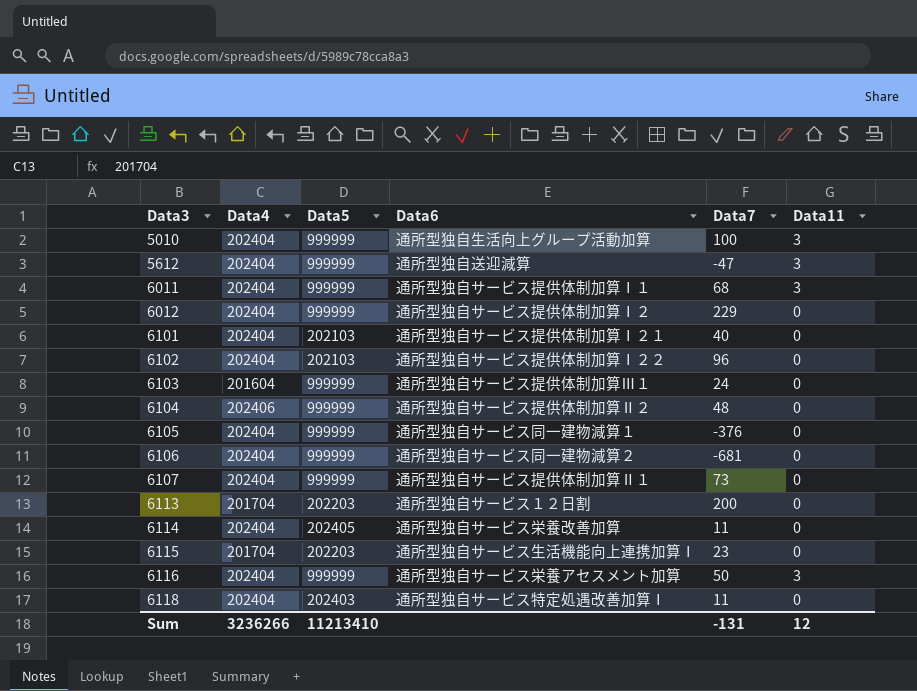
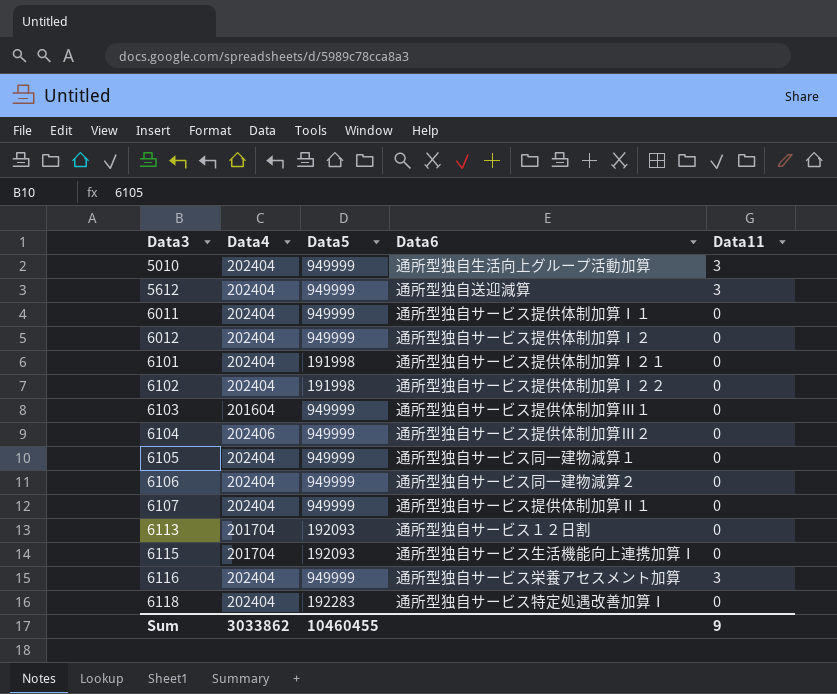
column Data7 | position: 5 -> none
row 6114: 202404 | 202405 | 通所型独自サービス栄養改善加算 | 11 | 0 -> none
5010 | Data5: 999999 -> 949999
5612 | Data5: 999999 -> 949999
6011 | Data5: 999999 -> 949999
6011 | Data11: 3 -> 0
6012 | Data5: 999999 -> 949999
6101 | Data5: 202103 -> 191998
6102 | Data5: 202103 -> 191998
6103 | Data5: 999999 -> 949999
6104 | Data5: 999999 -> 949999
6104 | Data6: 通所型独自サービス提供体制加算Ⅱ２ -> 通所型独自サービス提供体制加算Ⅲ２
6105 | Data5: 999999 -> 949999
6106 | Data5: 999999 -> 949999
6107 | Data5: 999999 -> 949999
6113 | Data5: 202203 -> 192093
6115 | Data5: 202203 -> 192093
6116 | Data5: 999999 -> 949999
6118 | Data5: 202403 -> 192283
Sum | Data4: 3236266 -> 3033862
Sum | Data5: 11213410 -> 10460455
Sum | Data11: 12 -> 9

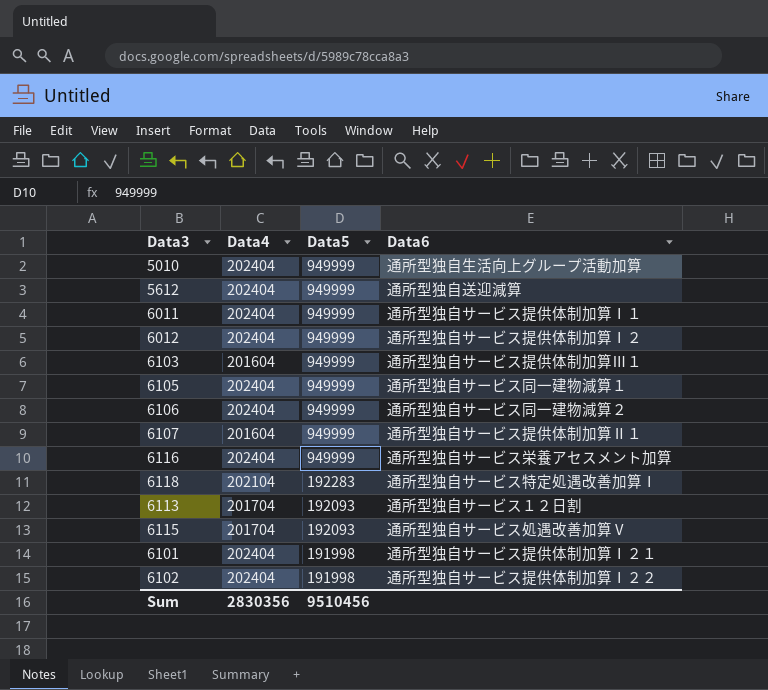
row order: Data3 ascending -> Data5 descending
column Data11 | position: 5 -> none
row 6104: 202406 | 949999 | 通所型独自サービス提供体制加算Ⅲ２ | 0 -> none
6107 | Data4: 202404 -> 201604
6118 | Data4: 202404 -> 202104
6115 | Data6: 通所型独自サービス生活機能向上連携加算Ⅰ -> 通所型独自サービス処遇改善加算Ⅴ
Sum | Data4: 3033862 -> 2830356
Sum | Data5: 10460455 -> 9510456

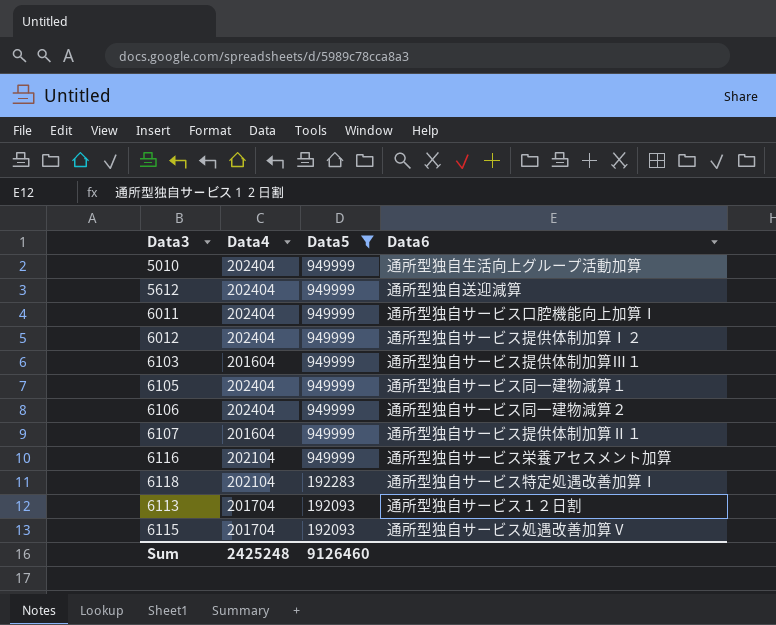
filter: none -> Data5 != 191998
6011 | Data6: 通所型独自サービス提供体制加算Ⅰ１ -> 通所型独自サービス口腔機能向上加算Ⅰ
6116 | Data4: 202404 -> 202104
Sum | Data4: 2830356 -> 2425248
Sum | Data5: 9510456 -> 9126460

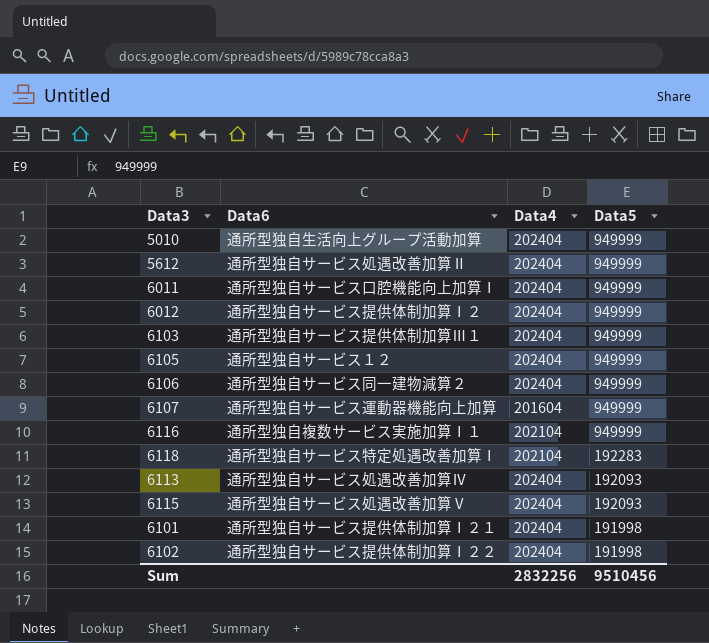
filter: Data5 != 191998 -> none
column Data6 | position: 4 -> 2
5612 | Data6: 通所型独自送迎減算 -> 通所型独自サービス処遇改善加算Ⅱ
6103 | Data4: 201604 -> 202404
6105 | Data6: 通所型独自サービス同一建物減算１ -> 通所型独自サービス１２
6107 | Data6: 通所型独自サービス提供体制加算Ⅱ１ -> 通所型独自サービス運動器機能向上加算
6116 | Data6: 通所型独自サービス栄養アセスメント加算 -> 通所型独自複数サービス実施加算Ⅰ１
6113 | Data6: 通所型独自サービス１２日割 -> 通所型独自サービス処遇改善加算Ⅳ
6113 | Data4: 201704 -> 202404
6115 | Data4: 201704 -> 202404
Sum | Data4: 2425248 -> 2832256
Sum | Data5: 9126460 -> 9510456

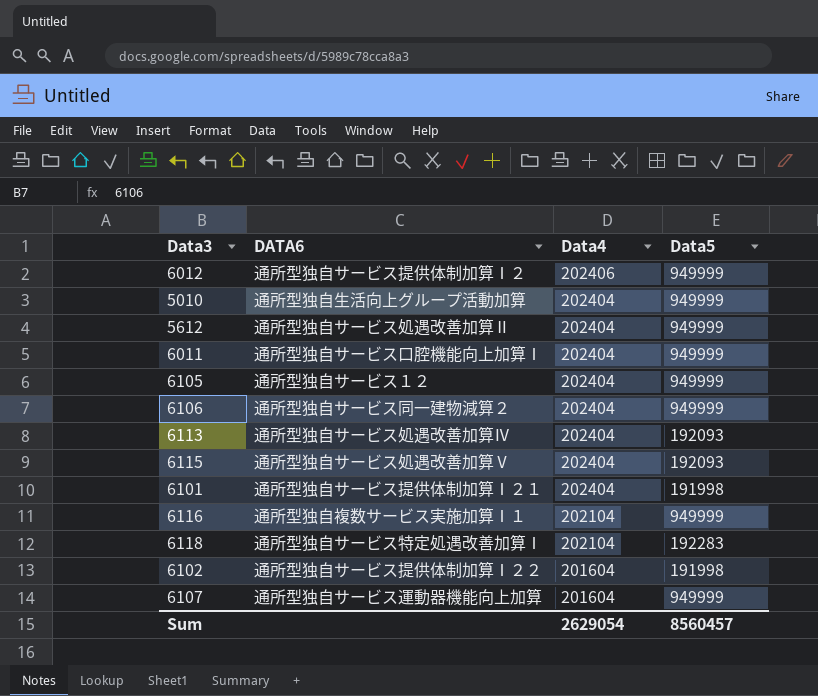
row order: Data5 descending -> Data4 descending
column name: Data6 -> DATA6
row 6103: 通所型独自サービス提供体制加算Ⅲ１ | 202404 | 949999 -> none
6012 | Data4: 202404 -> 202406
6102 | Data4: 202404 -> 201604
Sum | Data4: 2832256 -> 2629054
Sum | Data5: 9510456 -> 8560457

